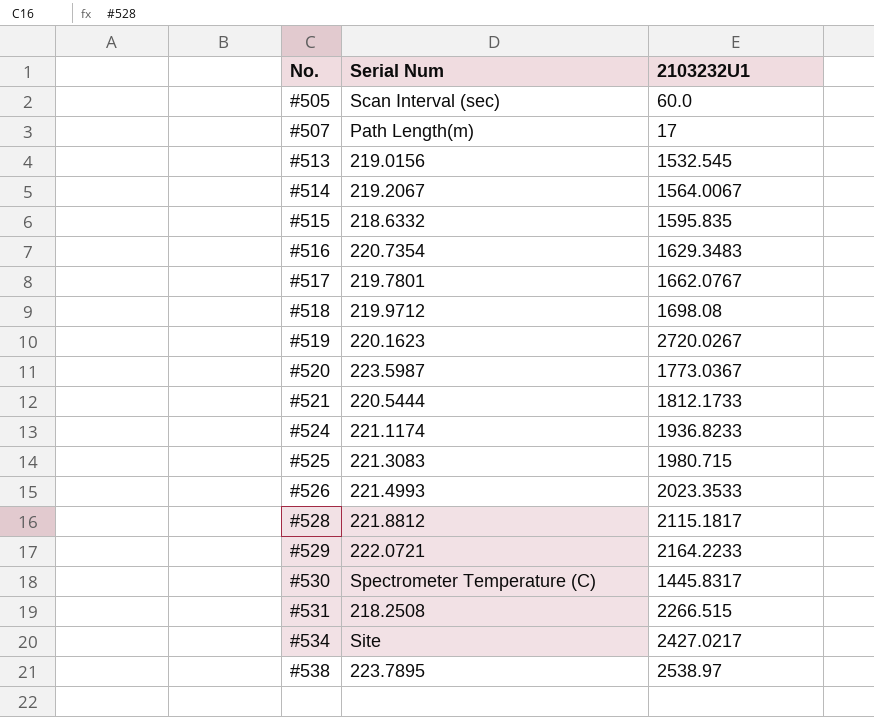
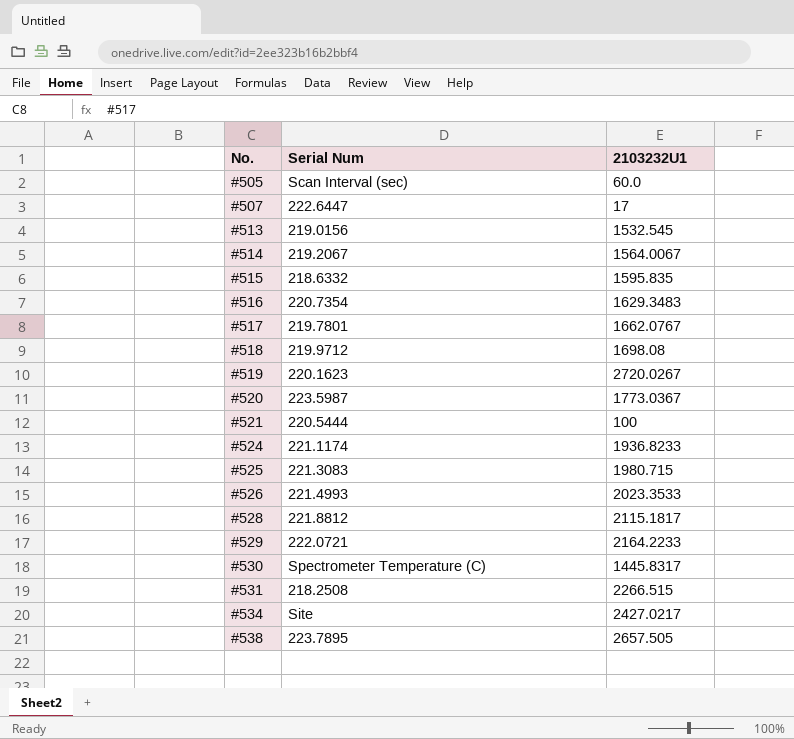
#507 | Serial Num: Path Length(m) -> 222.6447
#521 | 2103232U1: 1812.1733 -> 100
#538 | 2103232U1: 2538.97 -> 2657.505

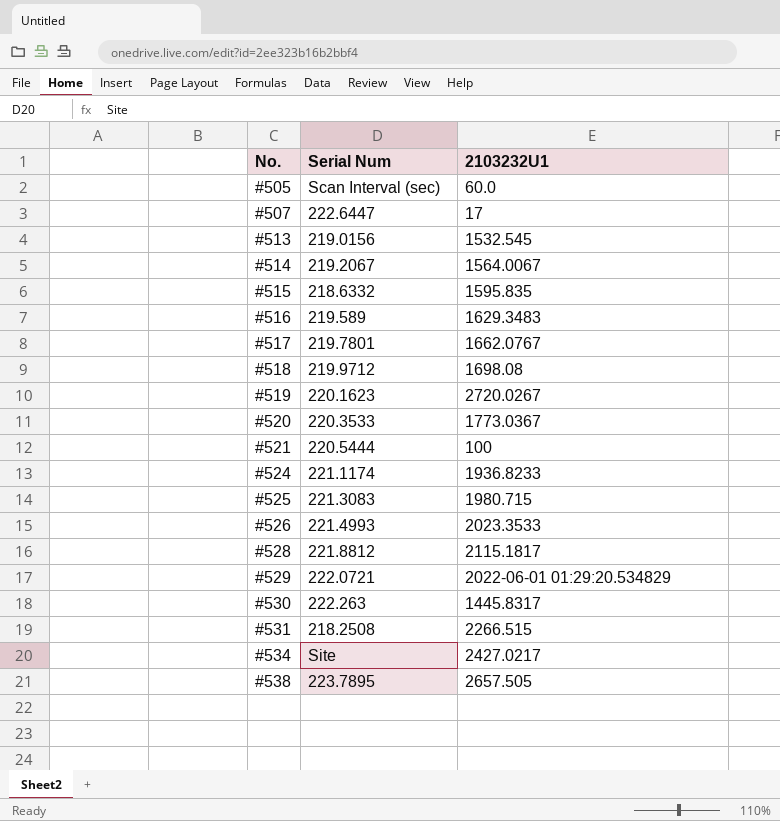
#516 | Serial Num: 220.7354 -> 219.589
#520 | Serial Num: 223.5987 -> 220.3533
#529 | 2103232U1: 2164.2233 -> 2022-06-01 01:29:20.534829
#530 | Serial Num: Spectrometer Temperature (C) -> 222.263

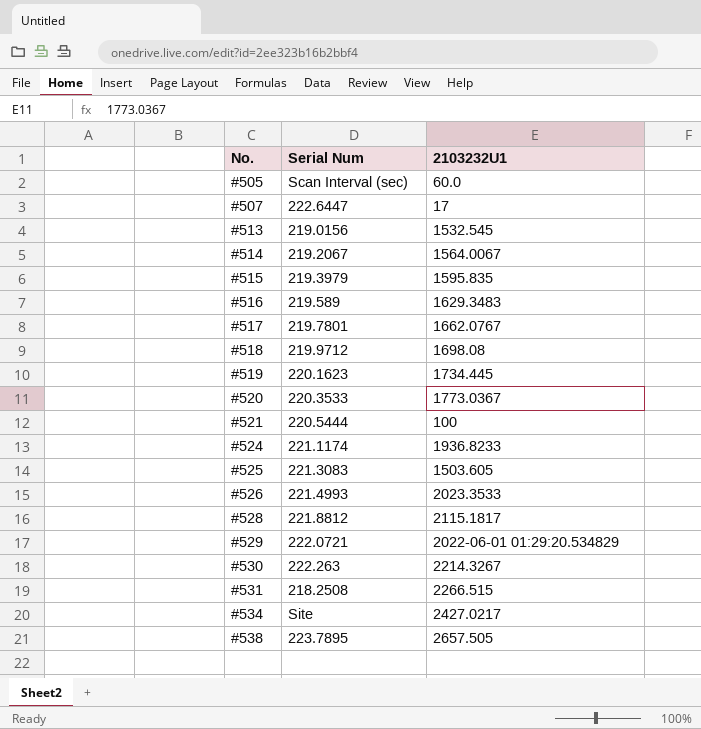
#515 | Serial Num: 218.6332 -> 219.3979
#519 | 2103232U1: 2720.0267 -> 1734.445
#525 | 2103232U1: 1980.715 -> 1503.605
#530 | 2103232U1: 1445.8317 -> 2214.3267

